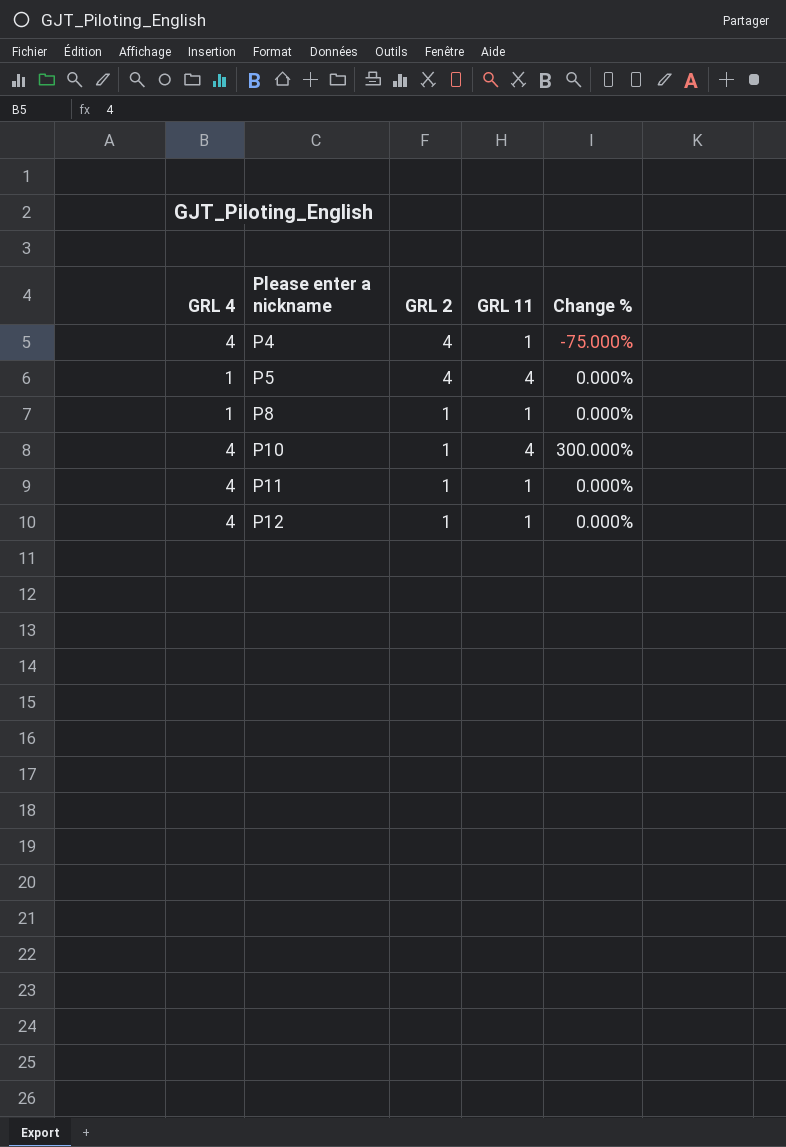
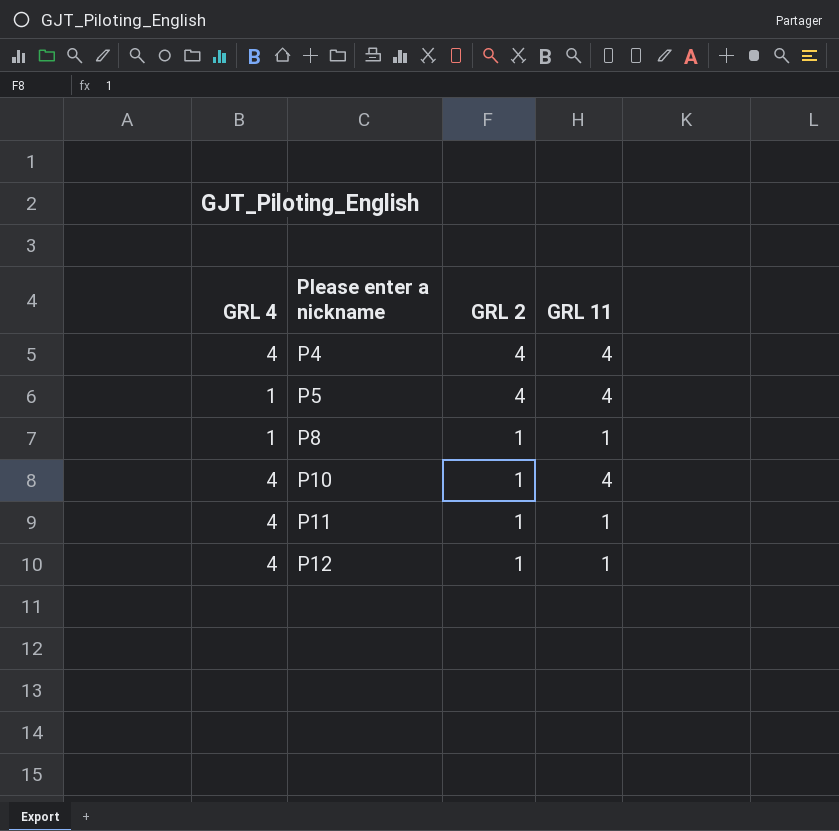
column Change % | formula: ([GRL 11] - [GRL 2]) / [GRL 2] -> none
P4 | GRL 11: 1 -> 4

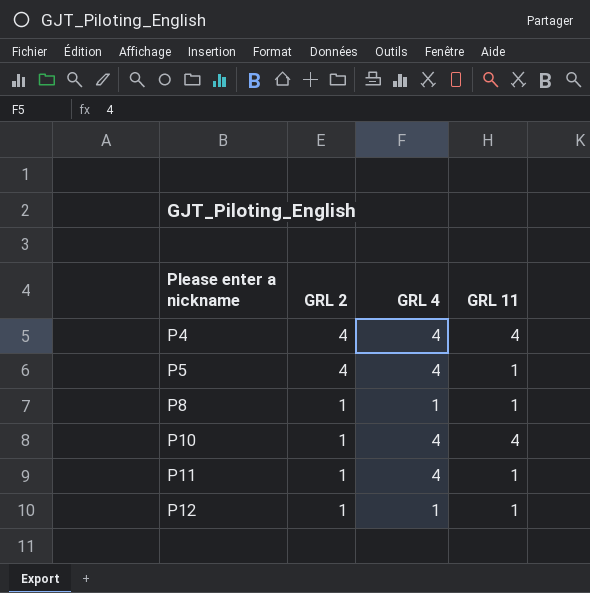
column GRL 4 | position: 1 -> 3
P5 | GRL 4: 1 -> 4
P5 | GRL 11: 4 -> 1
P12 | GRL 4: 4 -> 1

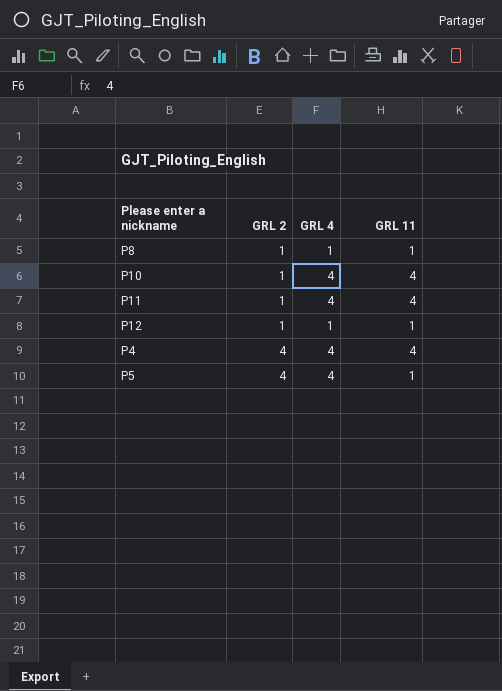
row order: Please enter a nickname ascending -> GRL 2 ascending
P11 | GRL 11: 1 -> 4

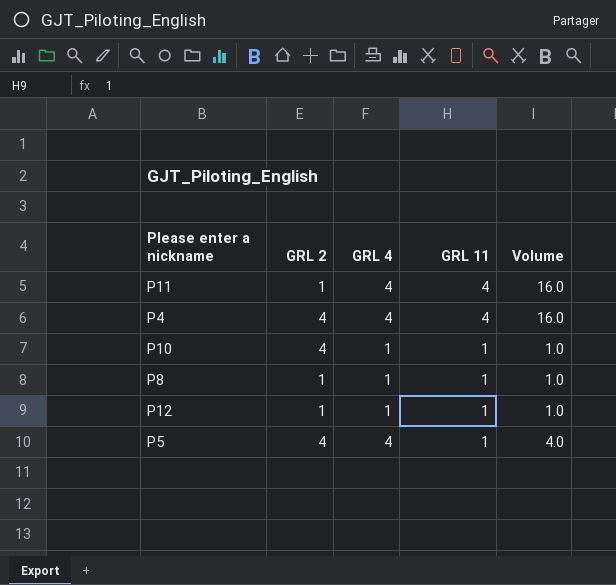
row order: GRL 2 ascending -> GRL 11 descending
column Volume | formula: none -> [GRL 4] * [GRL 11]
P10 | GRL 2: 1 -> 4
P10 | GRL 4: 4 -> 1
P10 | GRL 11: 4 -> 1

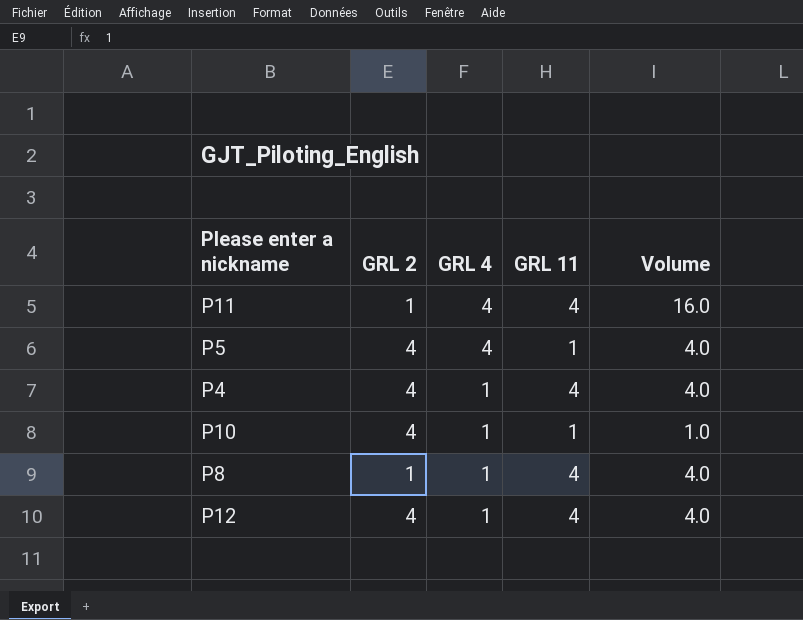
row order: GRL 11 descending -> GRL 4 descending
P4 | GRL 4: 4 -> 1
P4 | Volume: 16.0 -> 4.0
P8 | GRL 11: 1 -> 4
P8 | Volume: 1.0 -> 4.0
P12 | GRL 2: 1 -> 4
P12 | GRL 11: 1 -> 4
P12 | Volume: 1.0 -> 4.0

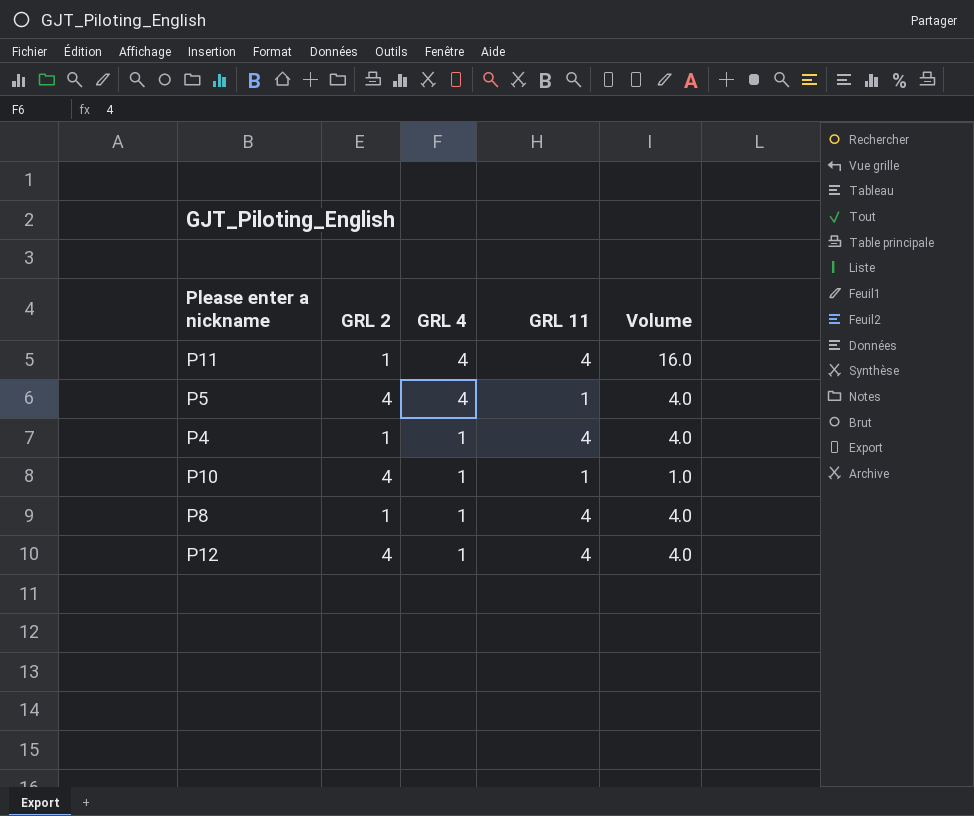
P4 | GRL 2: 4 -> 1

